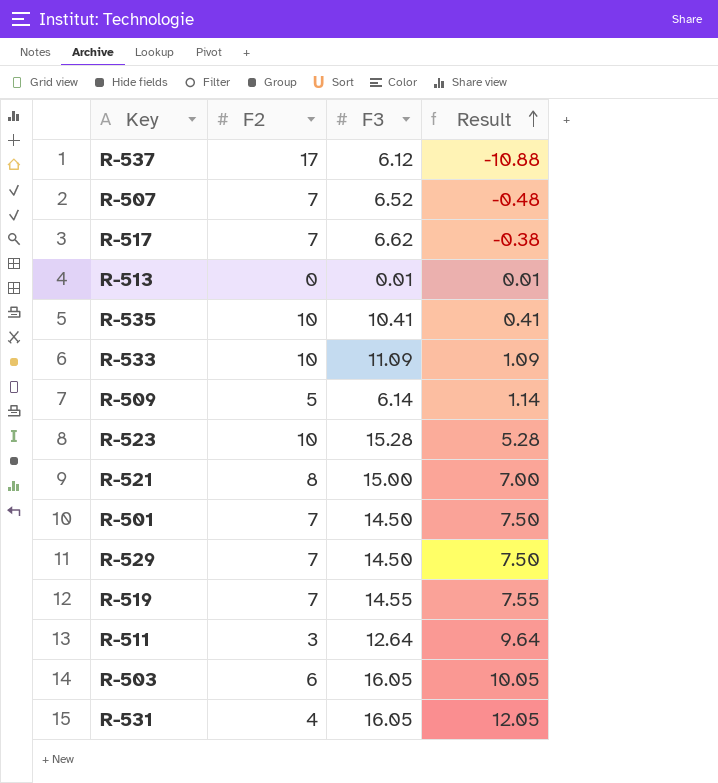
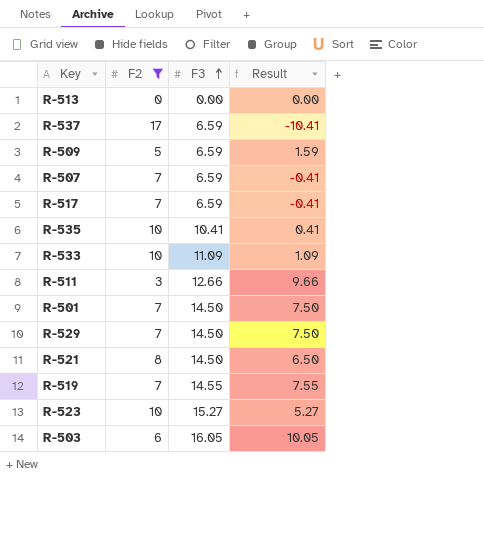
filter: none -> F2 != 4
row order: Result ascending -> F3 ascending
R-513 | F3: 0.01 -> 0.00
R-513 | Result: 0.01 -> 0.00
R-537 | F3: 6.12 -> 6.59
R-537 | Result: -10.88 -> -10.41
R-509 | F3: 6.14 -> 6.59
R-509 | Result: 1.14 -> 1.59
R-507 | F3: 6.52 -> 6.59
R-507 | Result: -0.48 -> -0.41
R-517 | F3: 6.62 -> 6.59
R-517 | Result: -0.38 -> -0.41
R-511 | F3: 12.64 -> 12.66
R-511 | Result: 9.64 -> 9.66
R-521 | F3: 15.00 -> 14.50
R-521 | Result: 7.00 -> 6.50
R-523 | F3: 15.28 -> 15.27
R-523 | Result: 5.28 -> 5.27

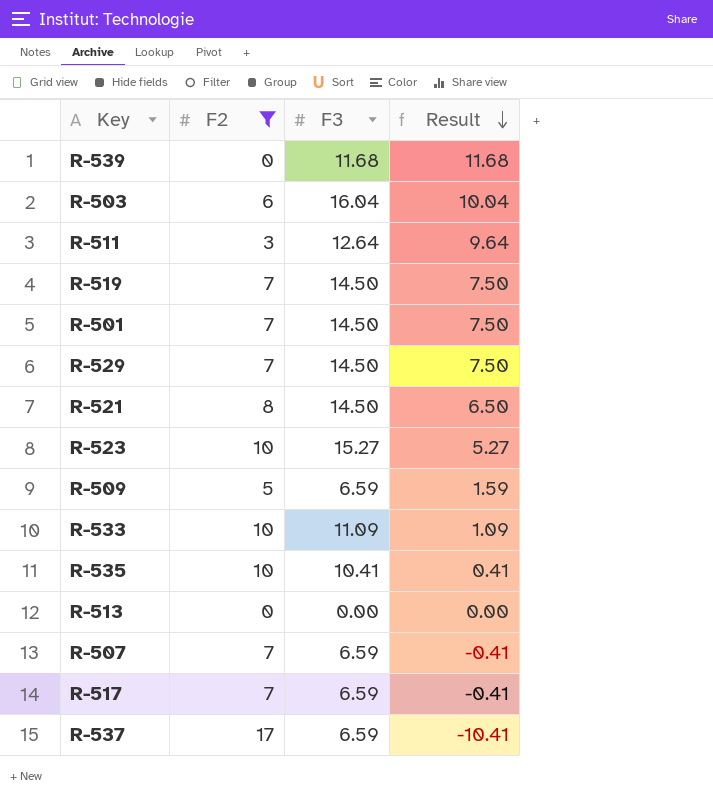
row order: F3 ascending -> Result descending
row R-539: none -> 0 | 11.68 | 11.68
R-503 | F3: 16.05 -> 16.04
R-503 | Result: 10.05 -> 10.04
R-511 | F3: 12.66 -> 12.64
R-511 | Result: 9.66 -> 9.64
R-519 | F3: 14.55 -> 14.50
R-519 | Result: 7.55 -> 7.50

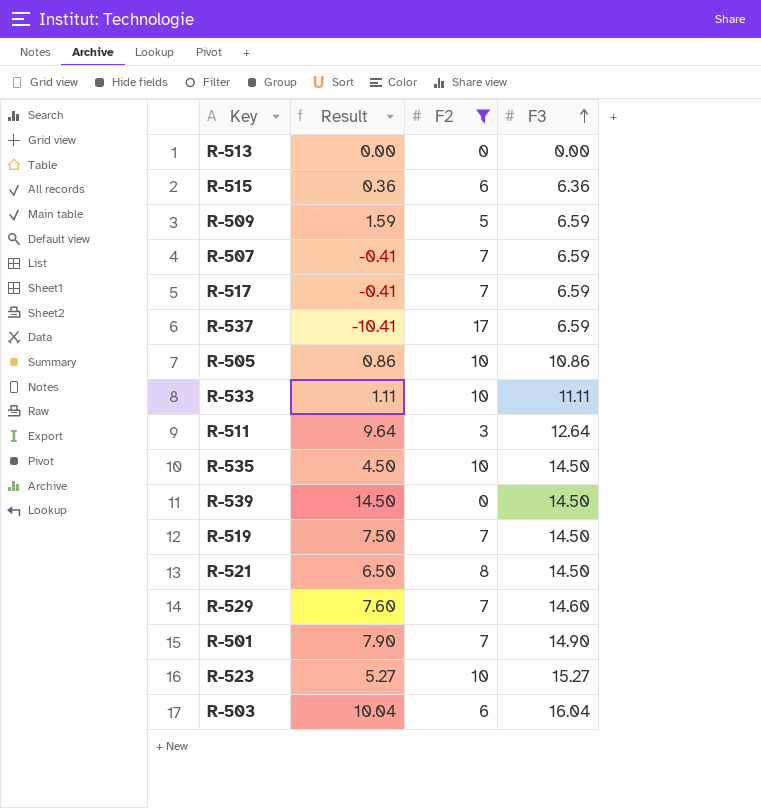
row order: Result descending -> F3 ascending
column Result | position: 4 -> 2
row R-515: none -> 0.36 | 6 | 6.36
row R-505: none -> 0.86 | 10 | 10.86
R-533 | Result: 1.09 -> 1.11
R-533 | F3: 11.09 -> 11.11
R-535 | Result: 0.41 -> 4.50
R-535 | F3: 10.41 -> 14.50
R-539 | Result: 11.68 -> 14.50
R-539 | F3: 11.68 -> 14.50
R-529 | Result: 7.50 -> 7.60
R-529 | F3: 14.50 -> 14.60
R-501 | Result: 7.50 -> 7.90
R-501 | F3: 14.50 -> 14.90

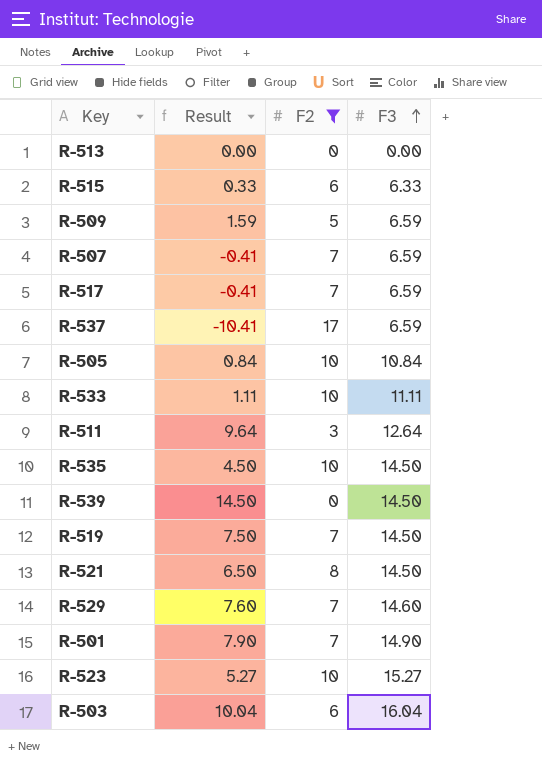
R-515 | Result: 0.36 -> 0.33
R-515 | F3: 6.36 -> 6.33
R-505 | Result: 0.86 -> 0.84
R-505 | F3: 10.86 -> 10.84

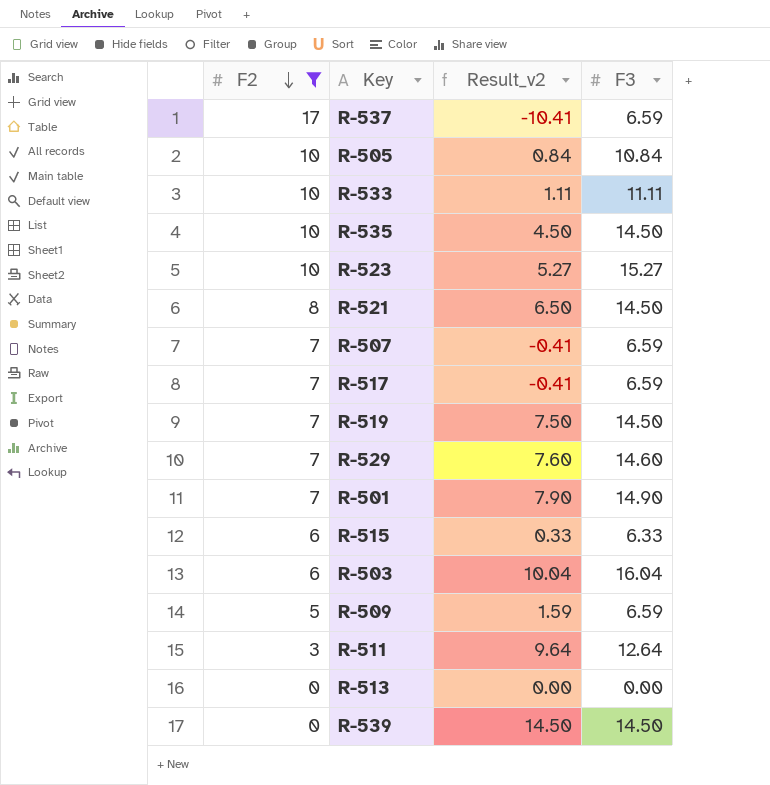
row order: F3 ascending -> F2 descending
column F2 | position: 3 -> 1
column name: Result -> Result_v2

